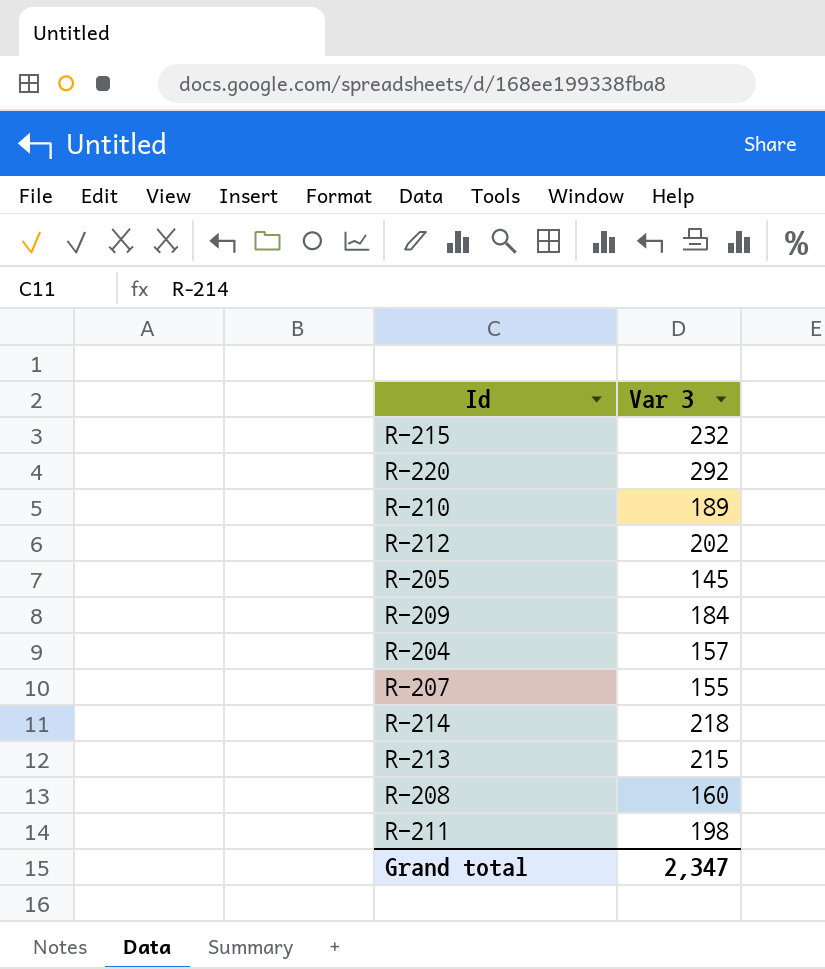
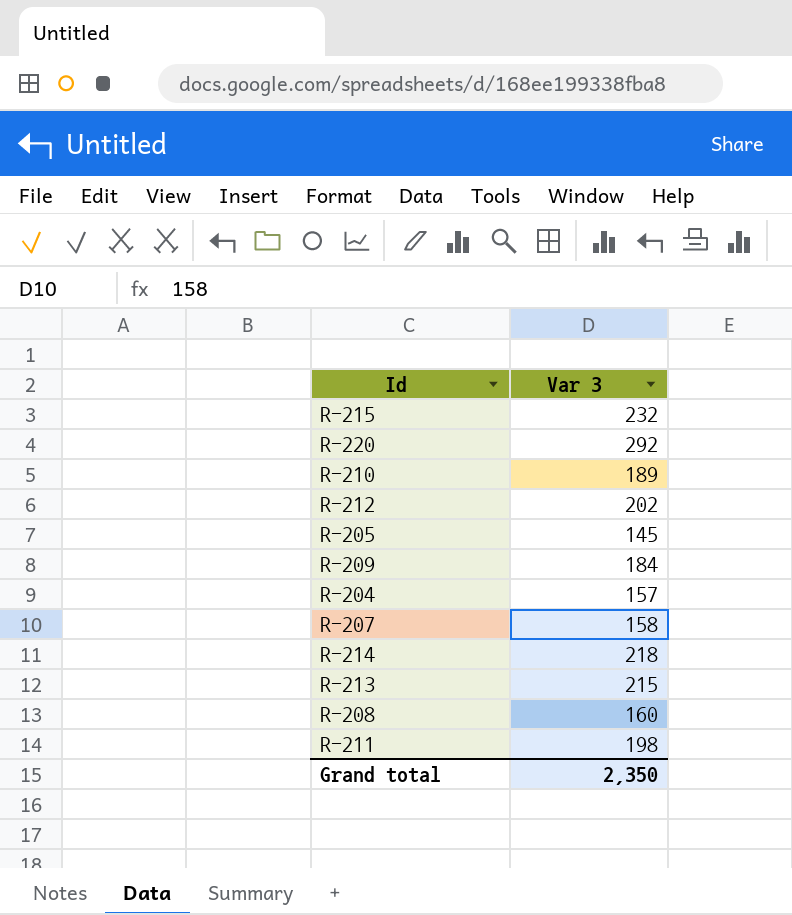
R-207 | Var 3: 155 -> 158
Grand total | Var 3: 2,347 -> 2,350

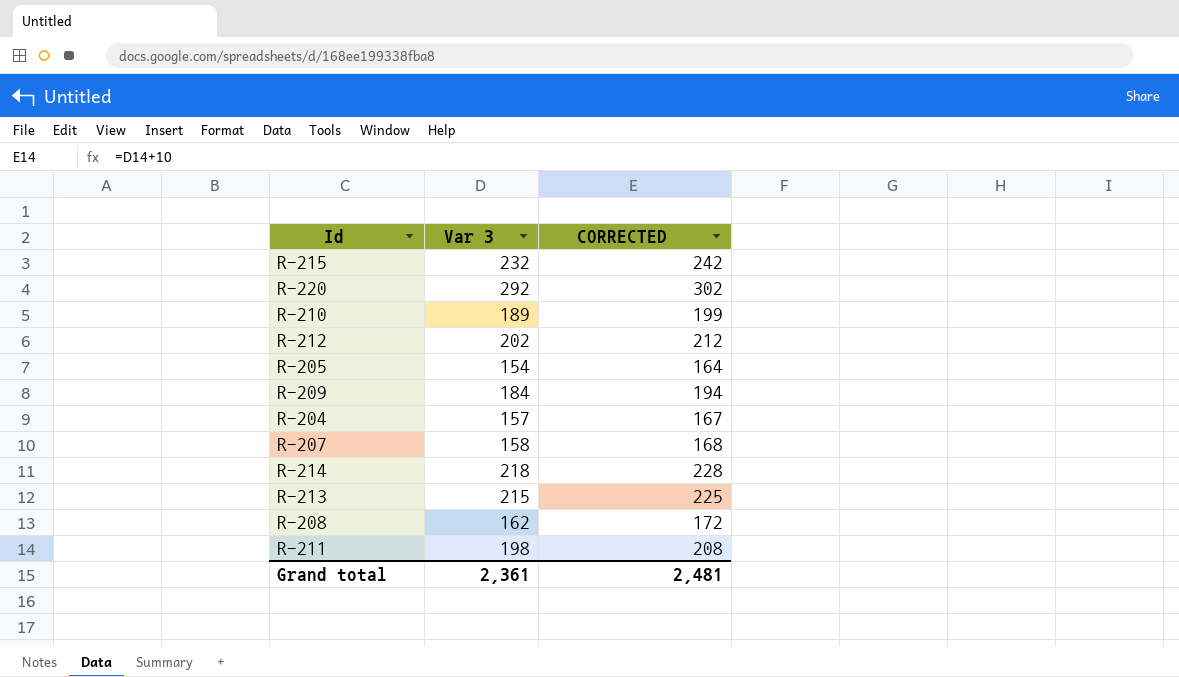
column CORRECTED | formula: none -> [Var 3] + 10
R-205 | Var 3: 145 -> 154
R-208 | Var 3: 160 -> 162
Grand total | Var 3: 2,350 -> 2,361

